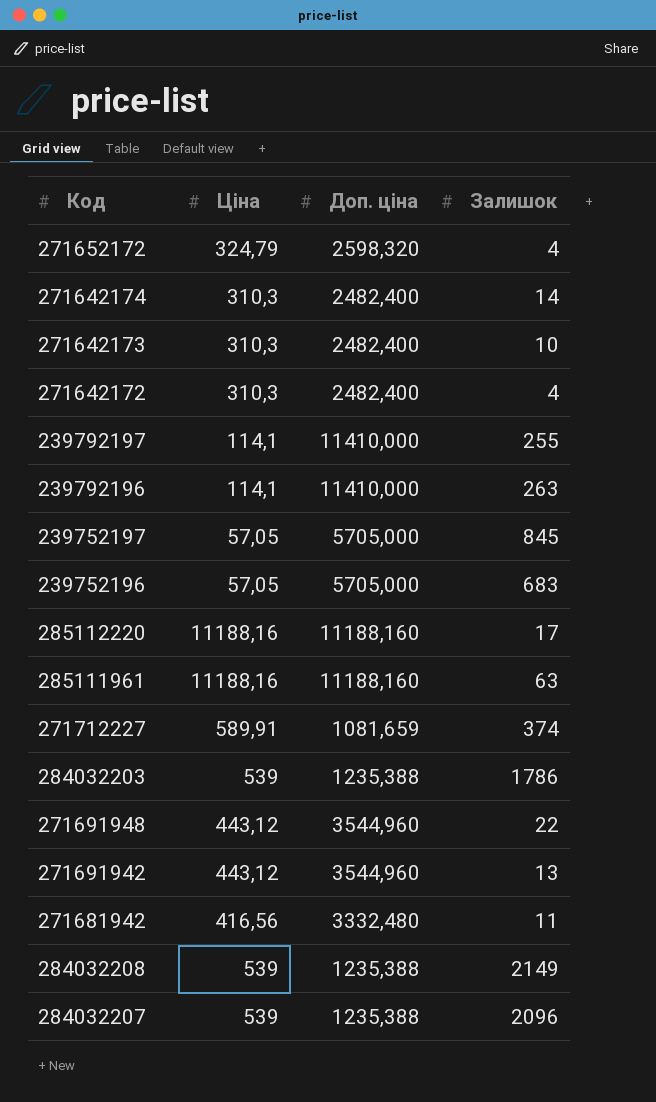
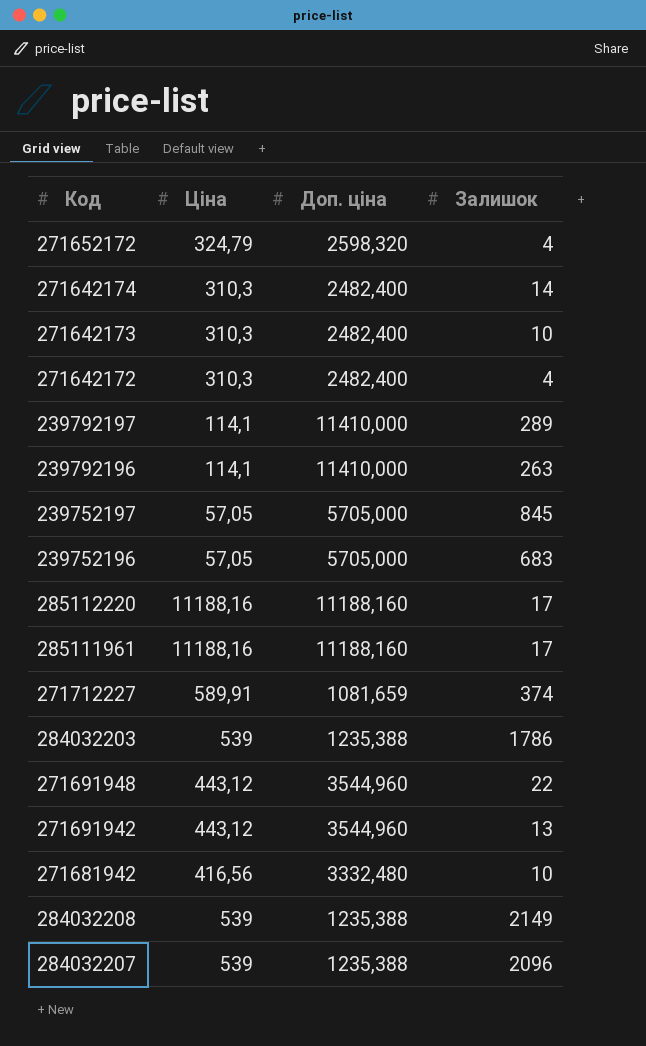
239792197 | Залишок: 255 -> 289
285111961 | Залишок: 63 -> 17
271681942 | Залишок: 11 -> 10

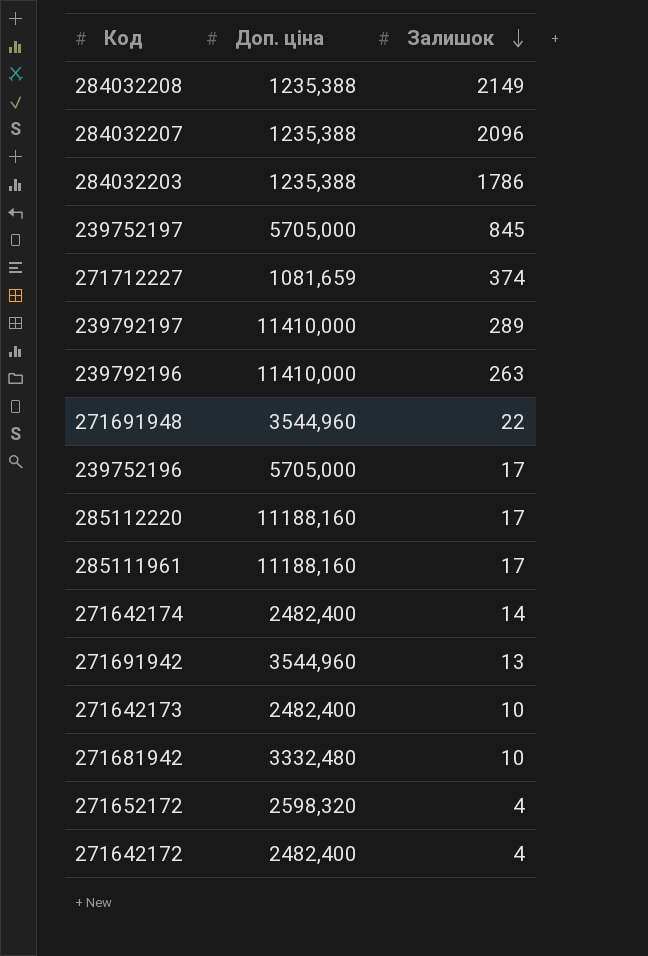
row order: none -> Залишок descending
column Ціна | position: 2 -> none
239752196 | Залишок: 683 -> 17

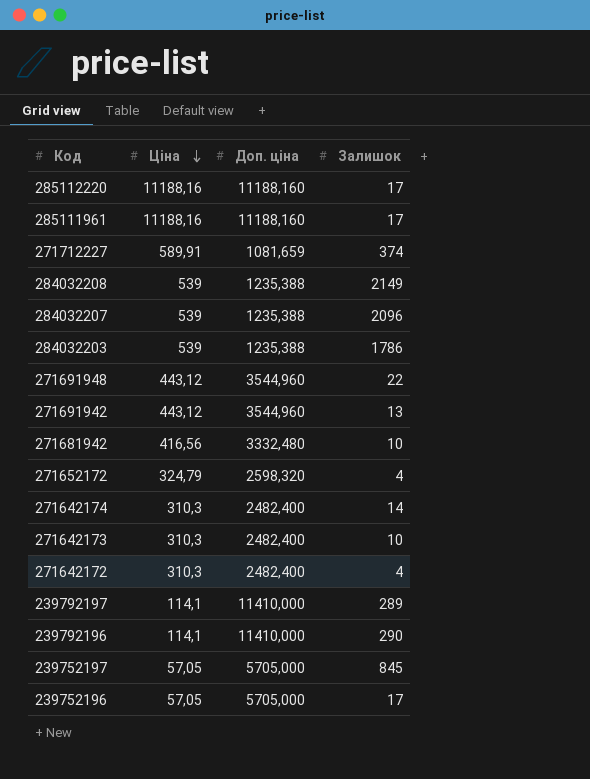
row order: Залишок descending -> Ціна descending
column Ціна | position: none -> 2
239792196 | Залишок: 263 -> 290

